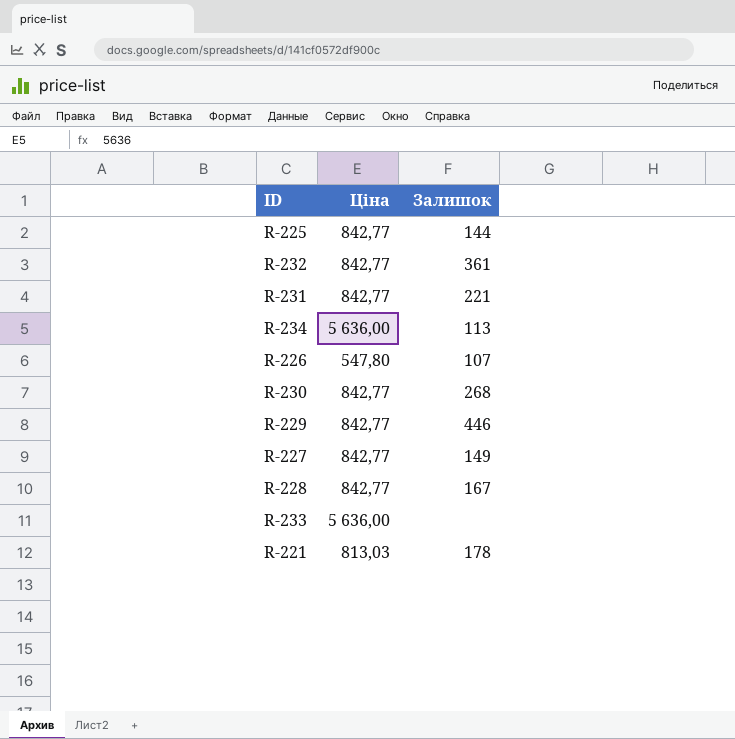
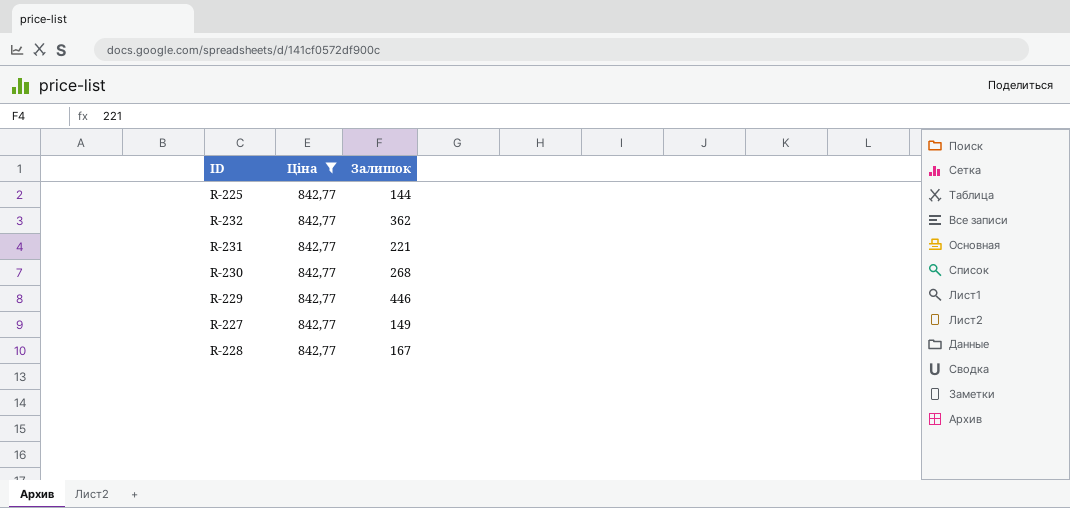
filter: none -> Ціна = 842,77
R-232 | Залишок: 361 -> 362

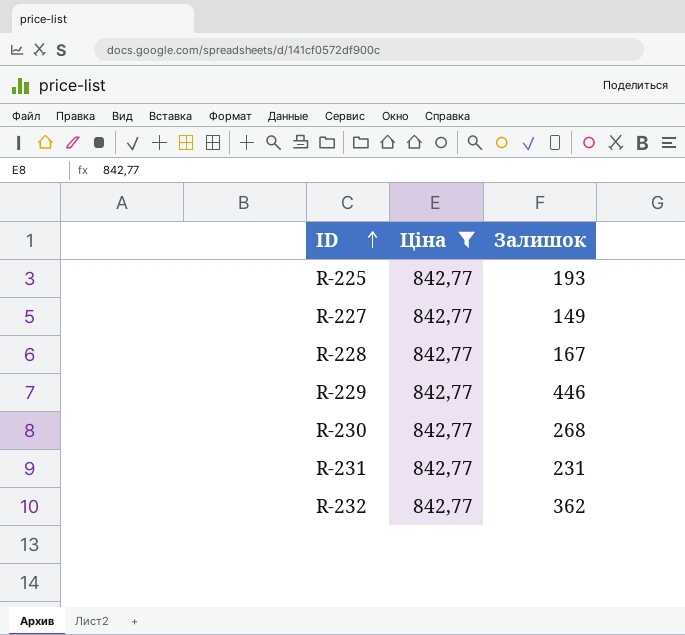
row order: none -> ID ascending
R-225 | Залишок: 144 -> 193
R-231 | Залишок: 221 -> 231

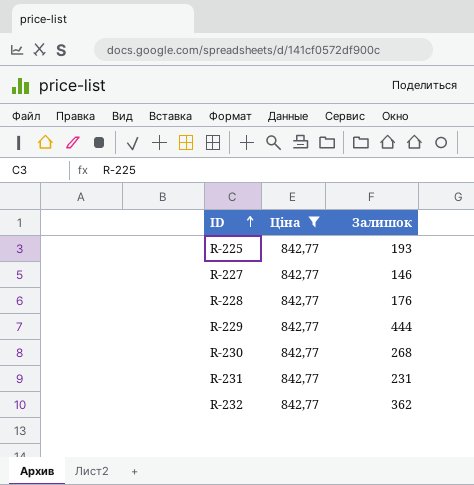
R-227 | Залишок: 149 -> 146
R-228 | Залишок: 167 -> 176
R-229 | Залишок: 446 -> 444

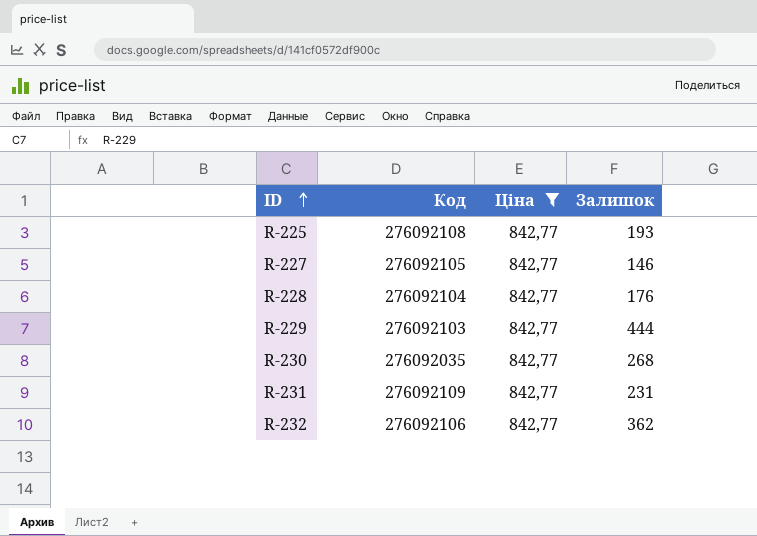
column Код | position: none -> 2

